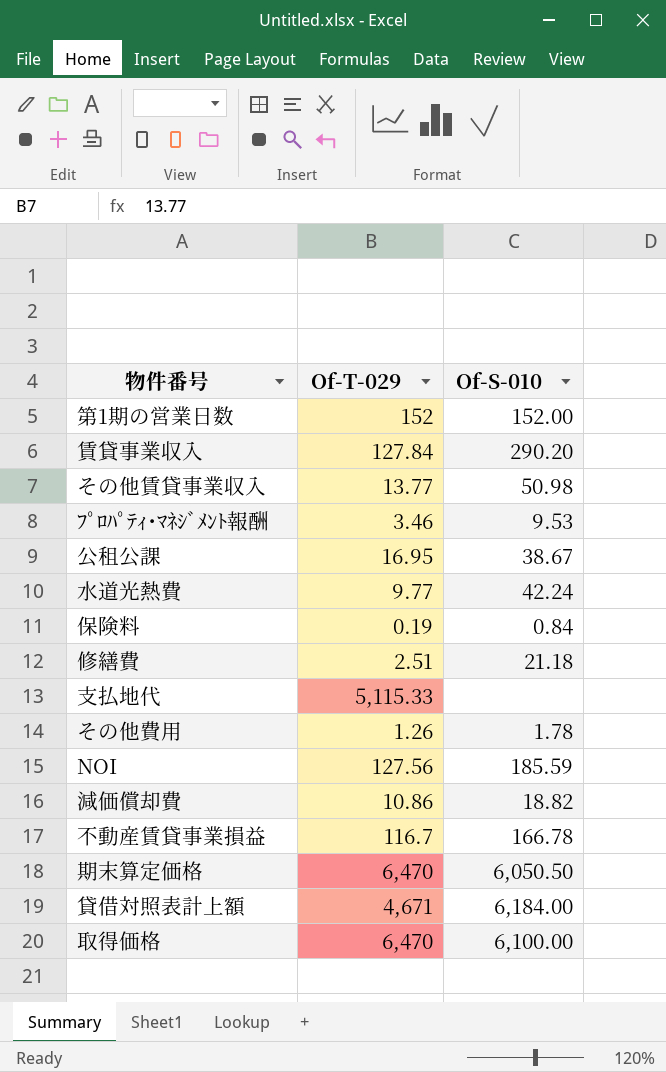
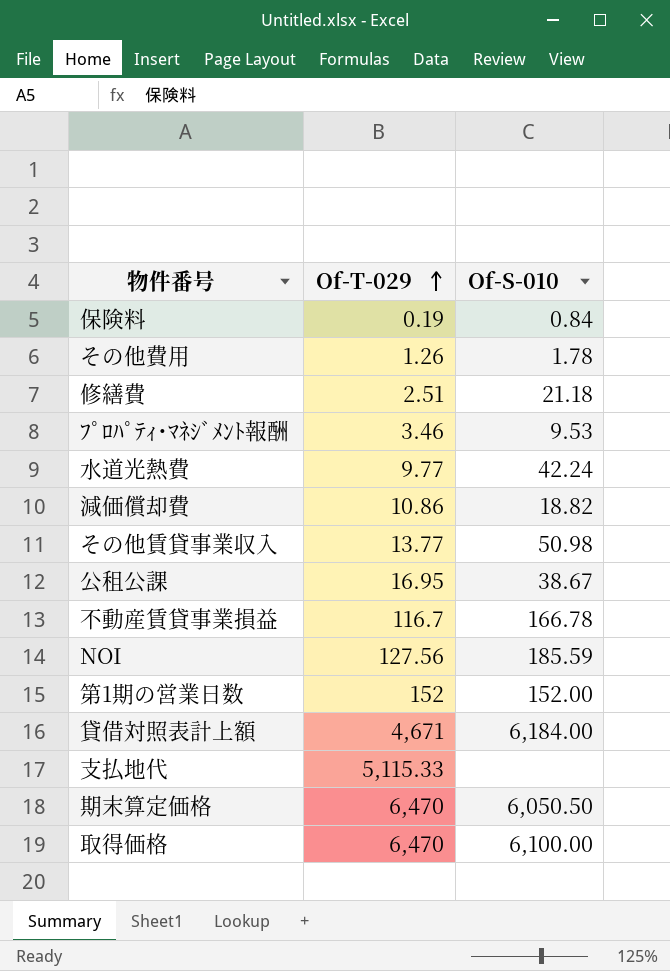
row order: none -> Of-T-029 ascending
row 賃貸事業収入: 127.84 | 290.20 -> none

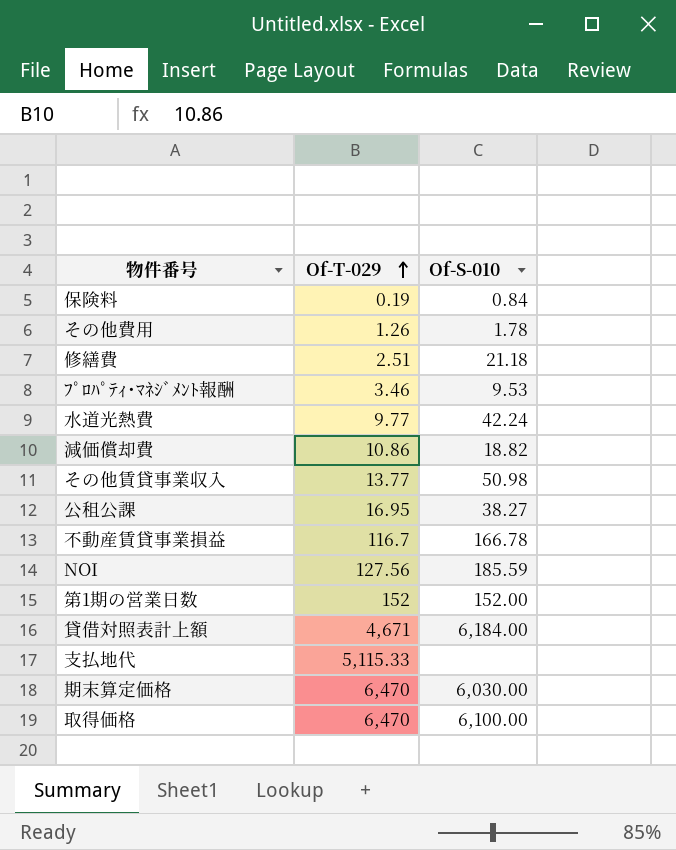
公租公課 | Of-S-010: 38.67 -> 38.27
期末算定価格 | Of-S-010: 6,050.50 -> 6,030.00

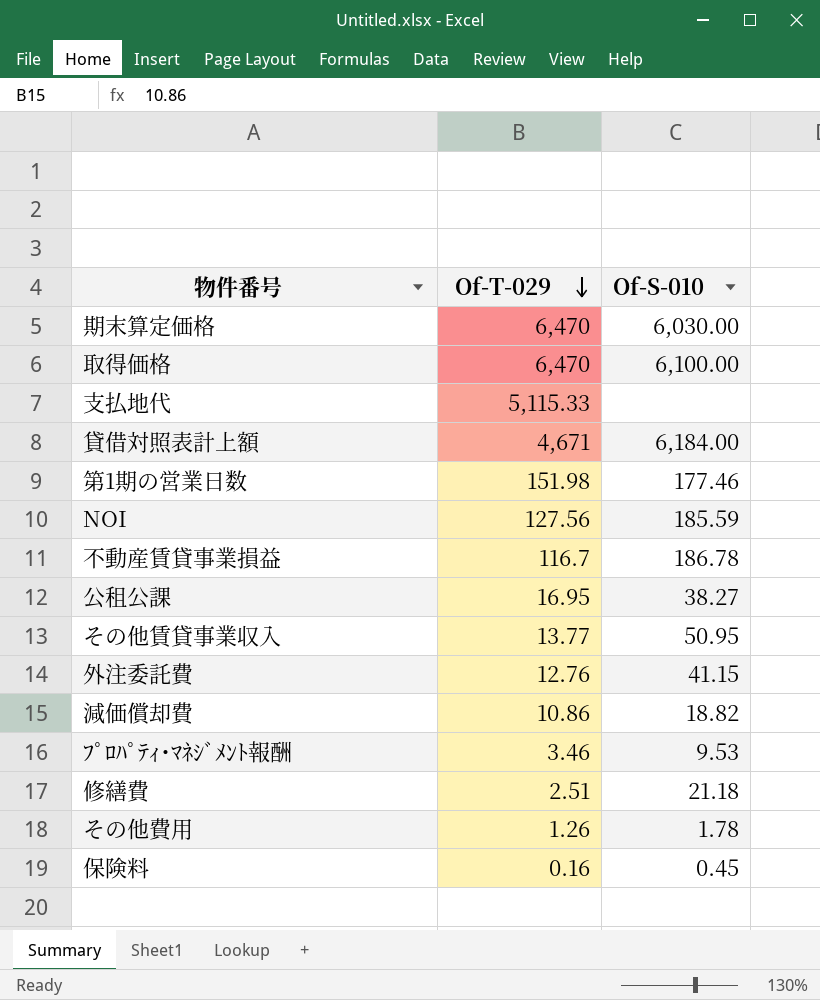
row order: Of-T-029 ascending -> Of-T-029 descending
row 水道光熱費: 9.77 | 42.24 -> none
第1期の営業日数 | Of-T-029: 152 -> 151.98
第1期の営業日数 | Of-S-010: 152.00 -> 177.46
不動産賃貸事業損益 | Of-S-010: 166.78 -> 186.78
その他賃貸事業収入 | Of-S-010: 50.98 -> 50.95
row 外注委託費: none -> 12.76 | 41.15
保険料 | Of-T-029: 0.19 -> 0.16
保険料 | Of-S-010: 0.84 -> 0.45

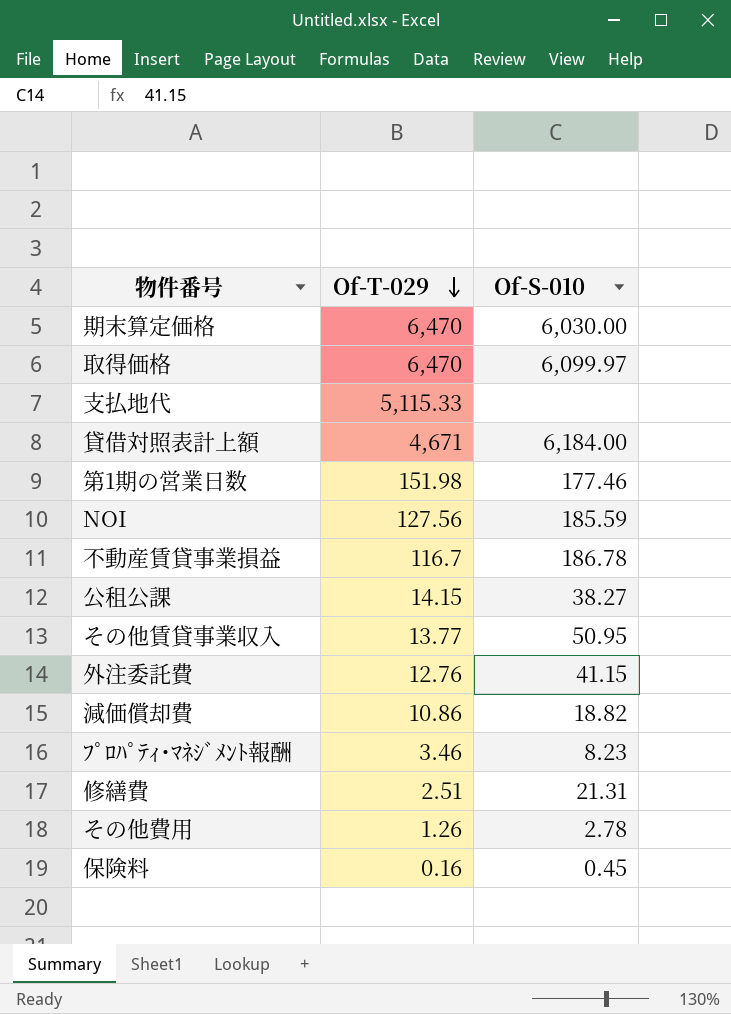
取得価格 | Of-S-010: 6,100.00 -> 6,099.97
公租公課 | Of-T-029: 16.95 -> 14.15
ﾌﾟﾛﾊﾟﾃｨ･ﾏﾈｼﾞﾒﾝﾄ報酬 | Of-S-010: 9.53 -> 8.23
修繕費 | Of-S-010: 21.18 -> 21.31
その他費用 | Of-S-010: 1.78 -> 2.78

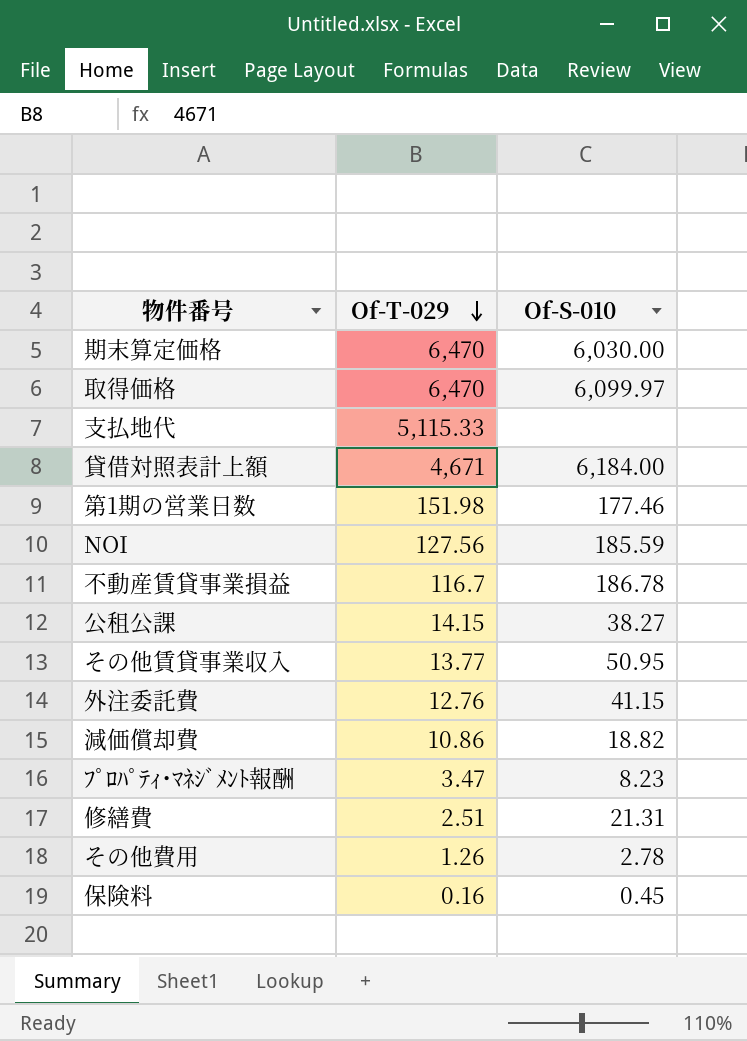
ﾌﾟﾛﾊﾟﾃｨ･ﾏﾈｼﾞﾒﾝﾄ報酬 | Of-T-029: 3.46 -> 3.47

